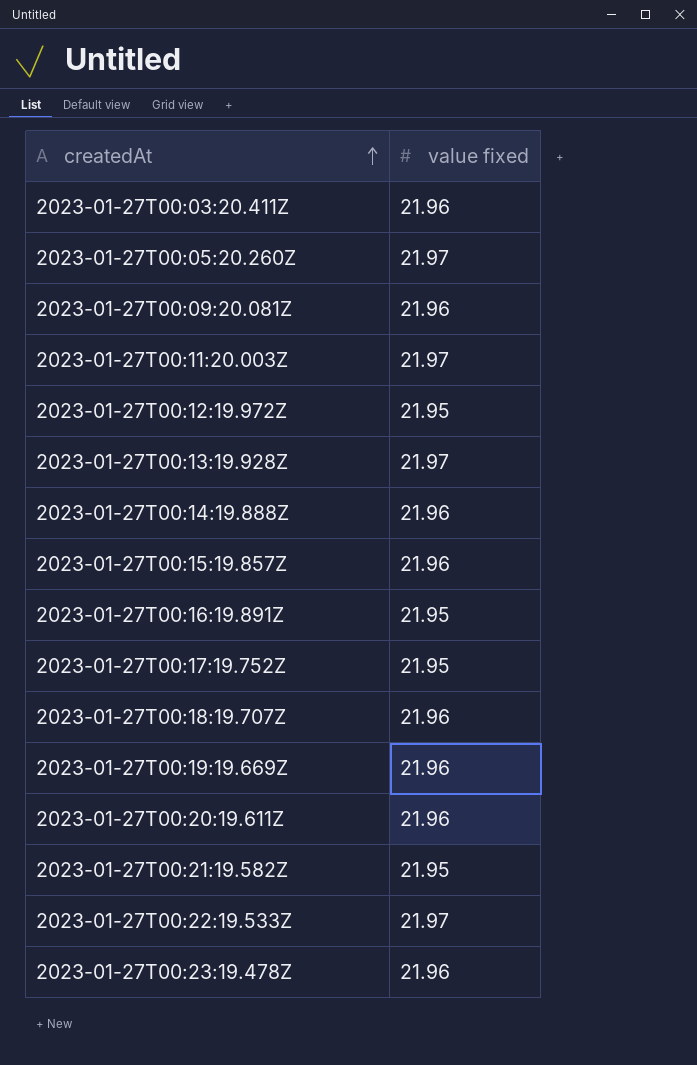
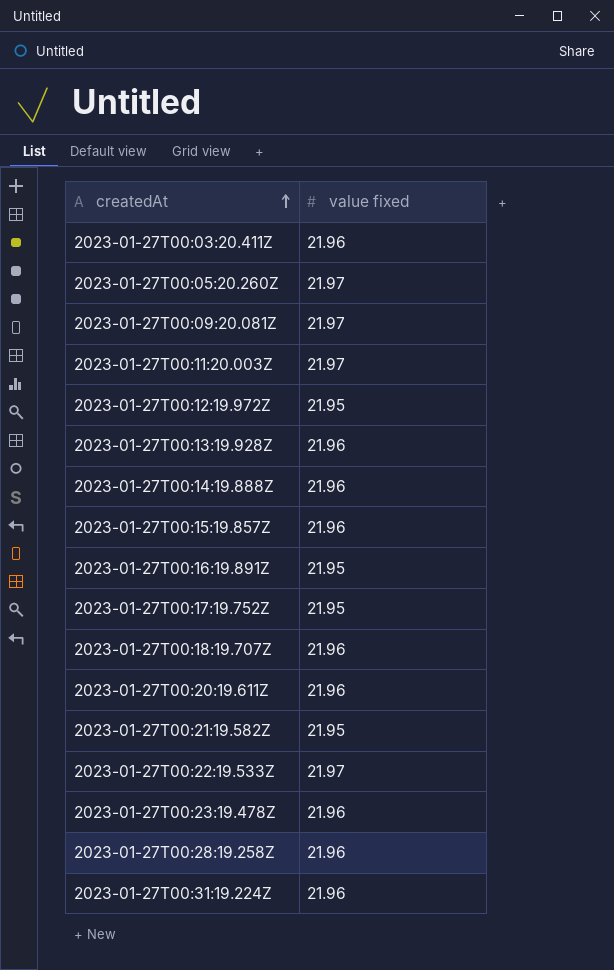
row 2023-01-27T00:19:19.669Z: 21.96 -> none
2023-01-27T00:09:20.081Z | value fixed: 21.96 -> 21.97
2023-01-27T00:13:19.928Z | value fixed: 21.97 -> 21.96
row 2023-01-27T00:28:19.258Z: none -> 21.96
row 2023-01-27T00:31:19.224Z: none -> 21.96

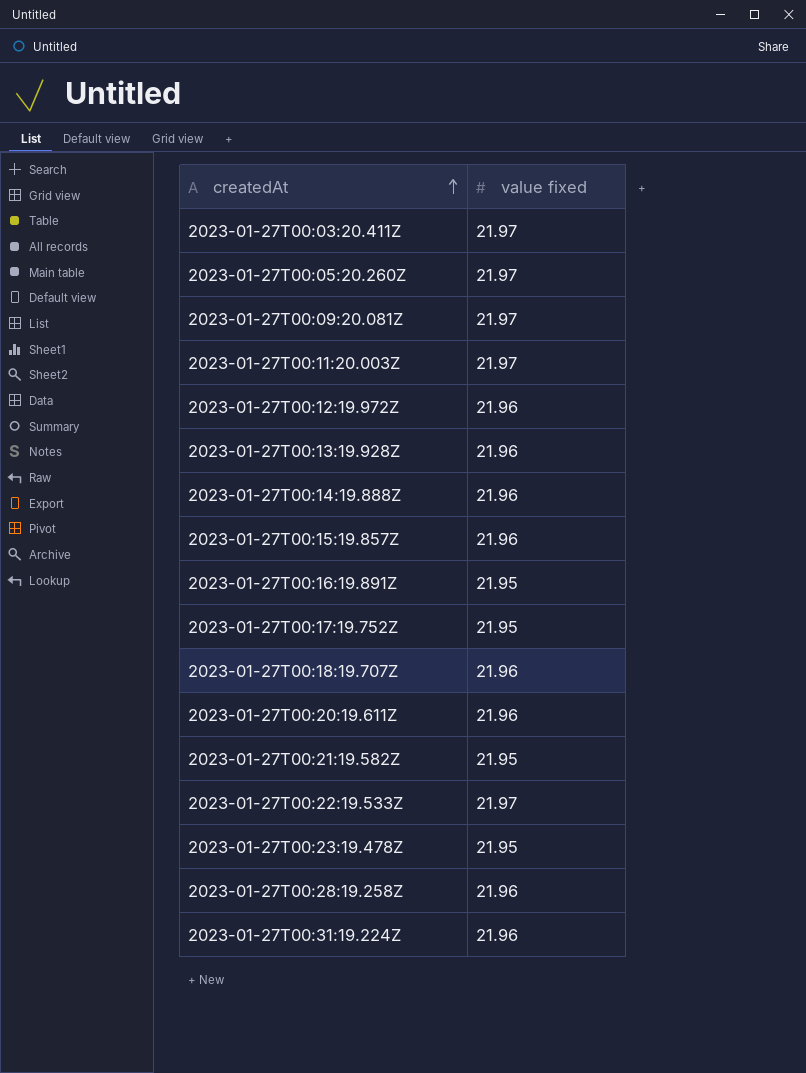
2023-01-27T00:03:20.411Z | value fixed: 21.96 -> 21.97
2023-01-27T00:12:19.972Z | value fixed: 21.95 -> 21.96
2023-01-27T00:23:19.478Z | value fixed: 21.96 -> 21.95

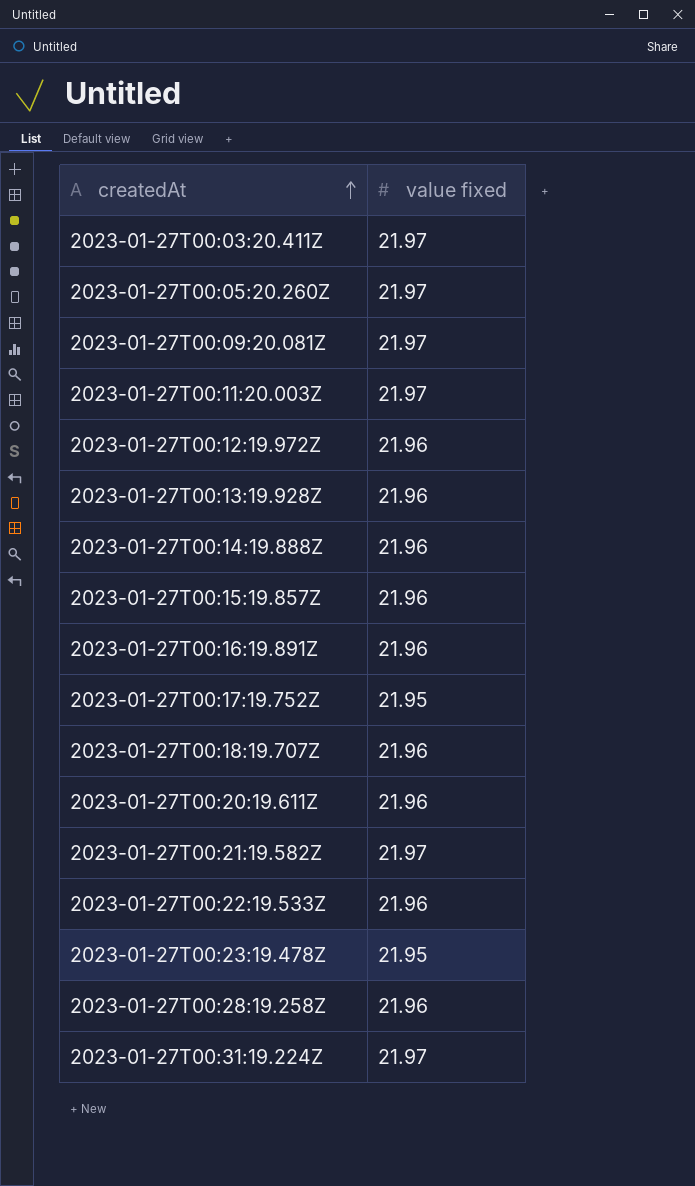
2023-01-27T00:16:19.891Z | value fixed: 21.95 -> 21.96
2023-01-27T00:21:19.582Z | value fixed: 21.95 -> 21.97
2023-01-27T00:22:19.533Z | value fixed: 21.97 -> 21.96
2023-01-27T00:31:19.224Z | value fixed: 21.96 -> 21.97

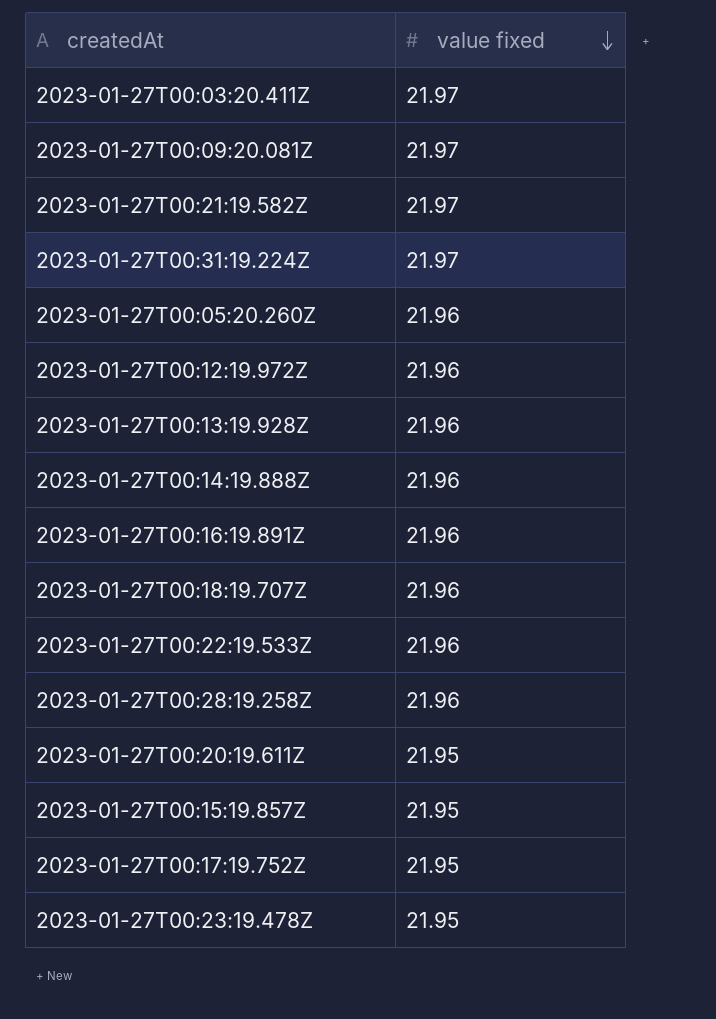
row order: createdAt ascending -> value fixed descending
row 2023-01-27T00:11:20.003Z: 21.97 -> none
2023-01-27T00:05:20.260Z | value fixed: 21.97 -> 21.96
2023-01-27T00:20:19.611Z | value fixed: 21.96 -> 21.95
2023-01-27T00:15:19.857Z | value fixed: 21.96 -> 21.95

